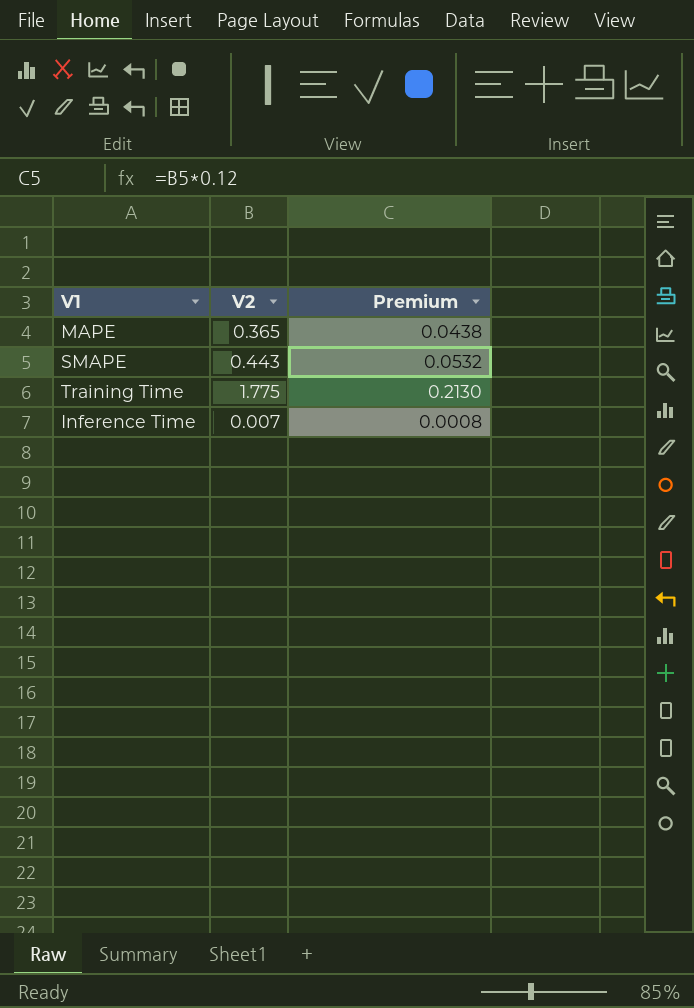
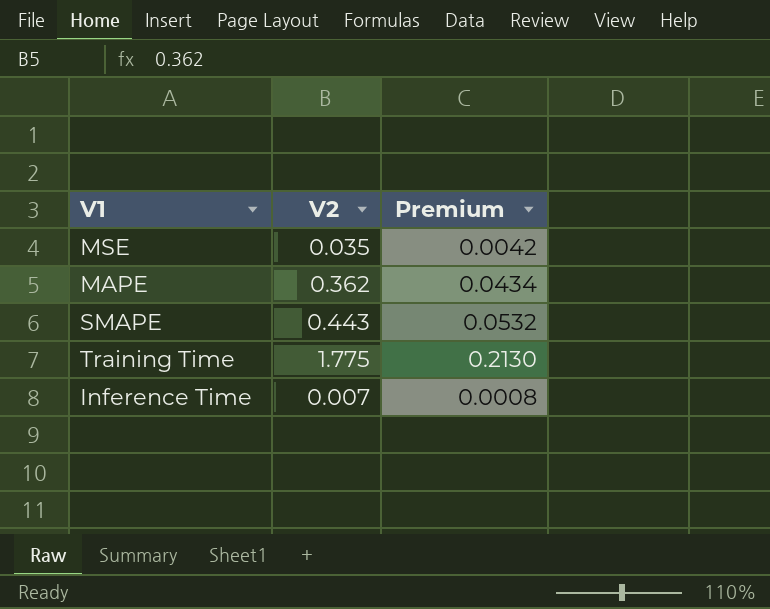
row MSE: none -> 0.035 | 0.0042
MAPE | V2: 0.365 -> 0.362
MAPE | Premium: 0.0438 -> 0.0434

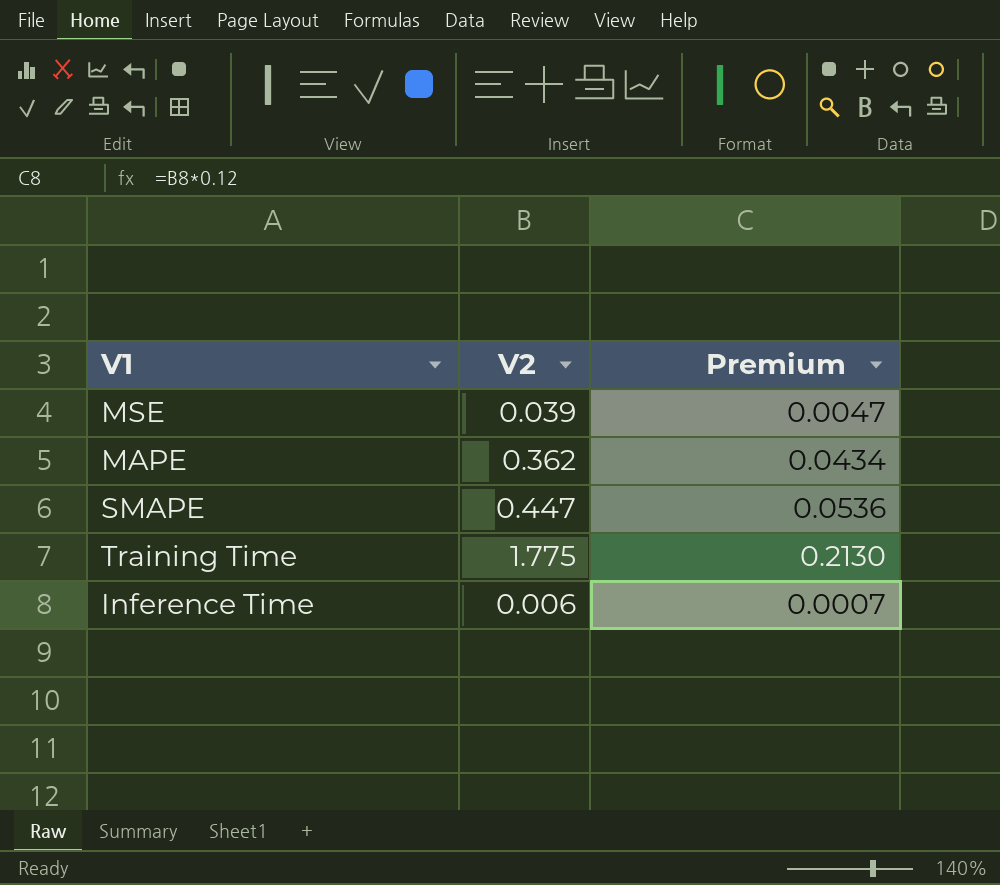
MSE | V2: 0.035 -> 0.039
MSE | Premium: 0.0042 -> 0.0047
SMAPE | V2: 0.443 -> 0.447
SMAPE | Premium: 0.0532 -> 0.0536
Inference Time | V2: 0.007 -> 0.006
Inference Time | Premium: 0.0008 -> 0.0007

